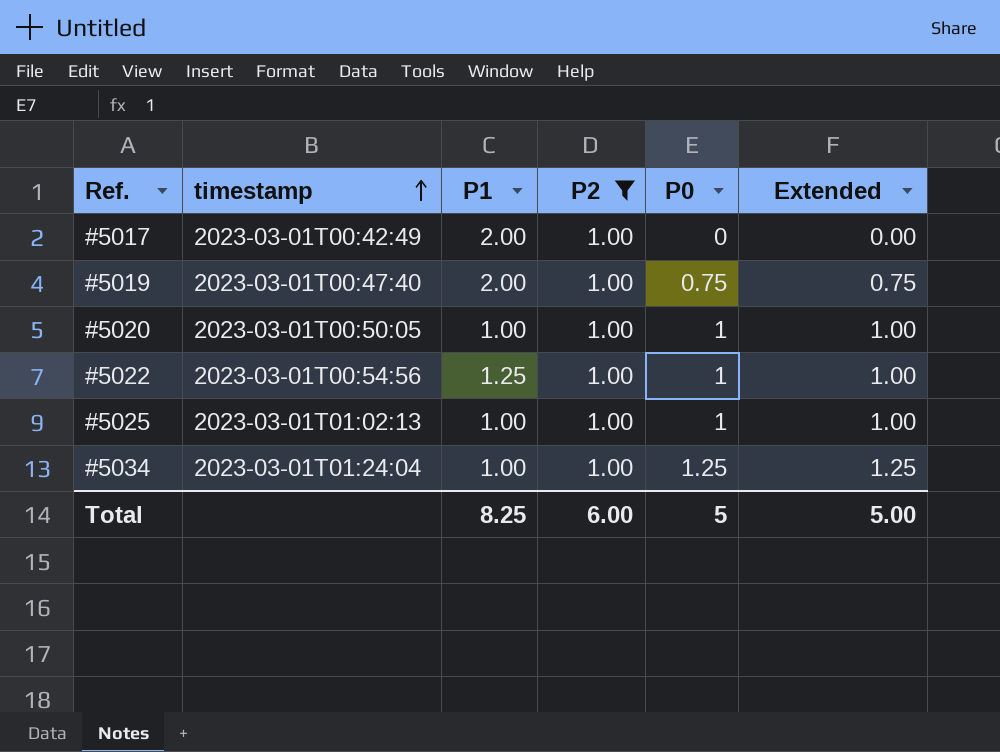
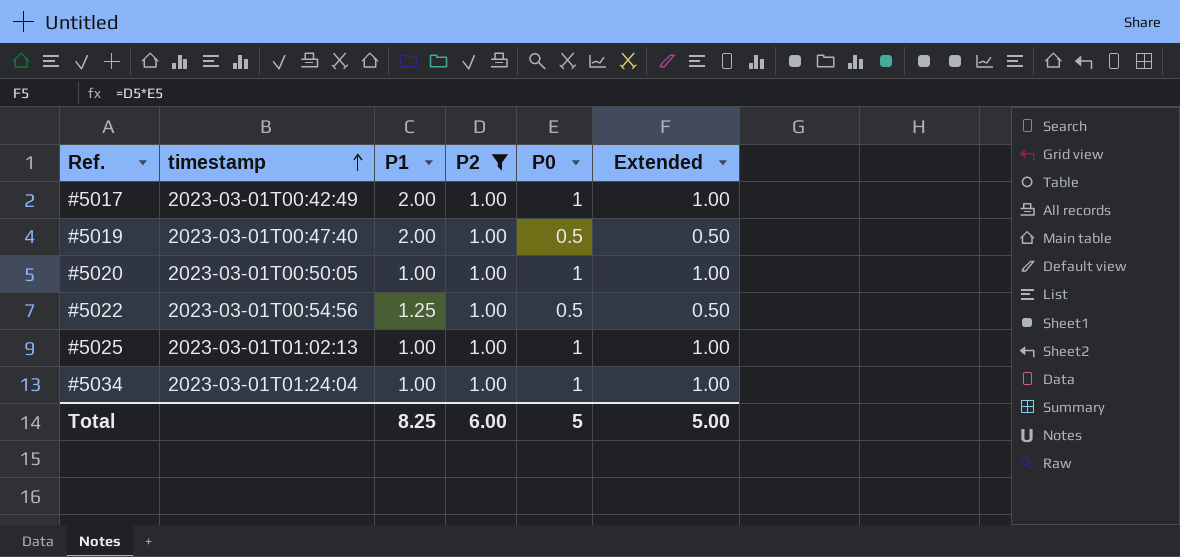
#5017 | P0: 0 -> 1
#5017 | Extended: 0.00 -> 1.00
#5019 | P0: 0.75 -> 0.5
#5019 | Extended: 0.75 -> 0.50
#5022 | P0: 1 -> 0.5
#5022 | Extended: 1.00 -> 0.50
#5034 | P0: 1.25 -> 1
#5034 | Extended: 1.25 -> 1.00

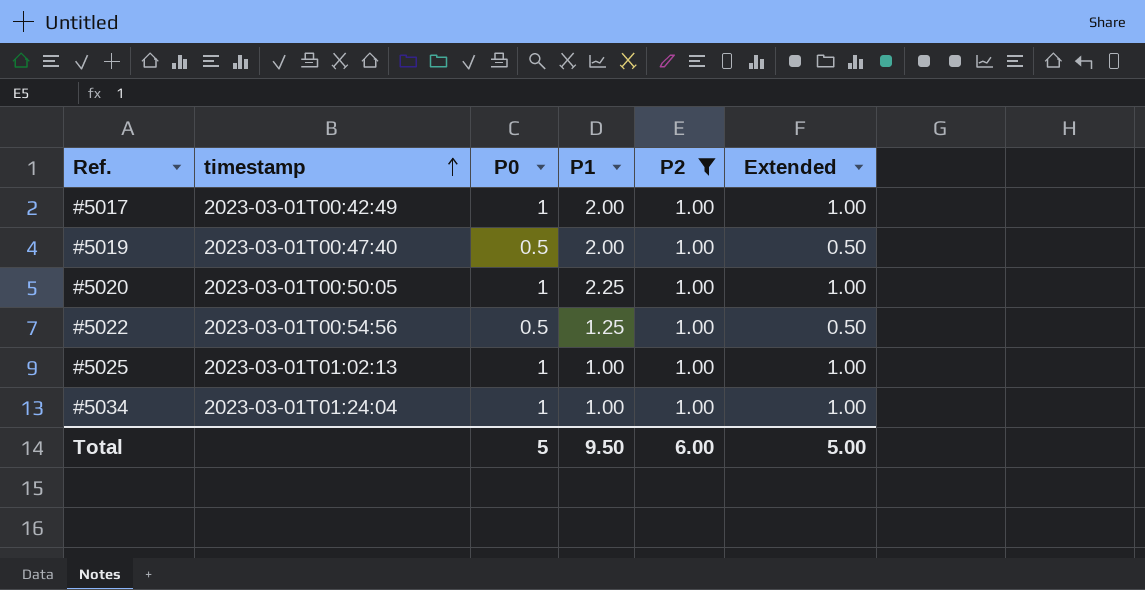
column P0 | position: 5 -> 3
#5020 | P1: 1.00 -> 2.25
Total | P1: 8.25 -> 9.50

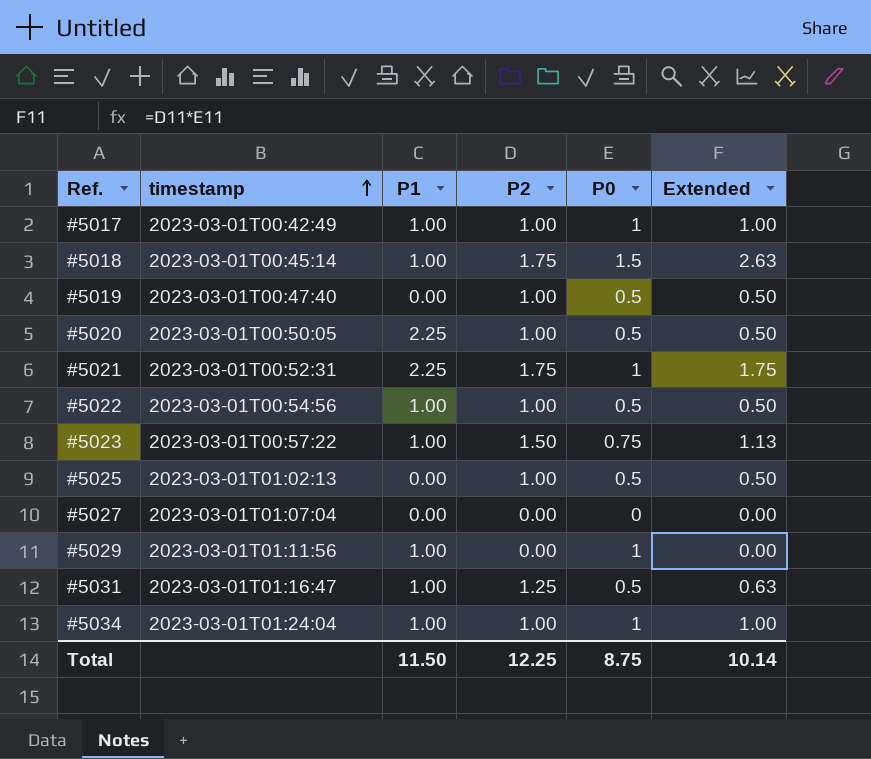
filter: P2 = 1.00 -> none
column P0 | position: 3 -> 5
#5017 | P1: 2.00 -> 1.00
#5019 | P1: 2.00 -> 0.00
#5020 | P0: 1 -> 0.5
#5020 | Extended: 1.00 -> 0.50
#5022 | P1: 1.25 -> 1.00
#5025 | P1: 1.00 -> 0.00
#5025 | P0: 1 -> 0.5
#5025 | Extended: 1.00 -> 0.50
Total | P1: 9.50 -> 11.50
Total | P2: 6.00 -> 12.25
Total | P0: 5 -> 8.75
Total | Extended: 5.00 -> 10.14

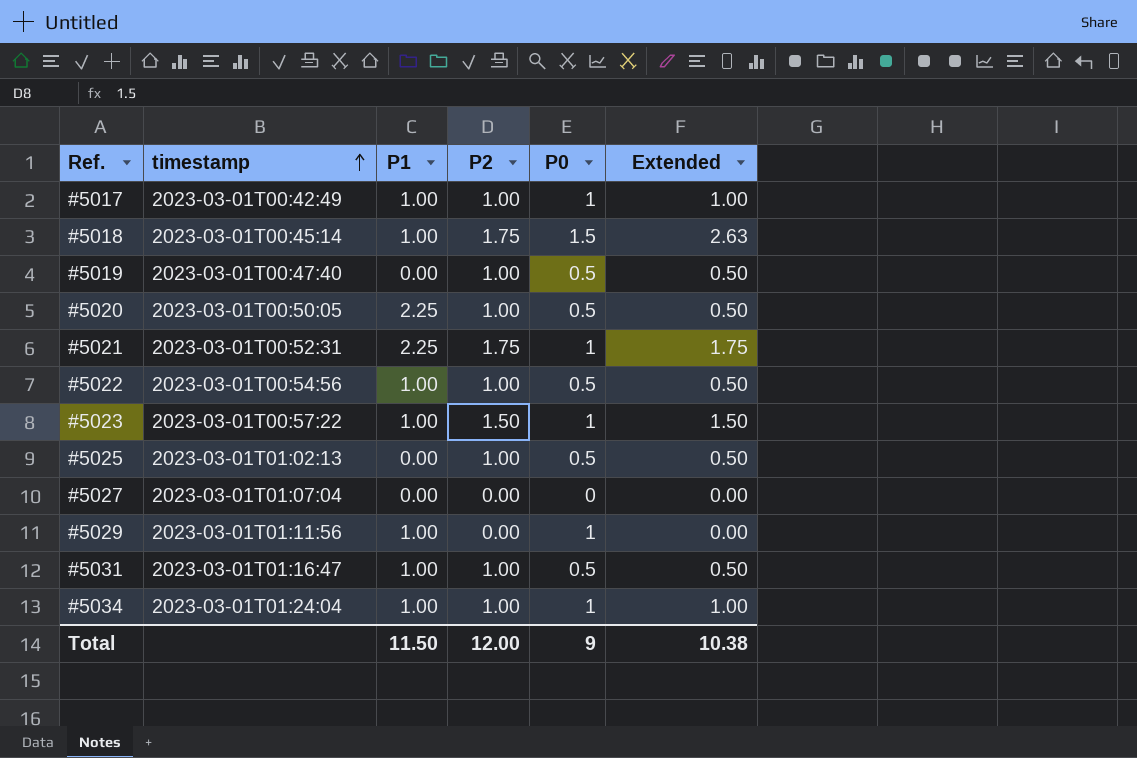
#5023 | P0: 0.75 -> 1
#5023 | Extended: 1.13 -> 1.50
#5031 | P2: 1.25 -> 1.00
#5031 | Extended: 0.63 -> 0.50
Total | P2: 12.25 -> 12.00
Total | P0: 8.75 -> 9
Total | Extended: 10.14 -> 10.38

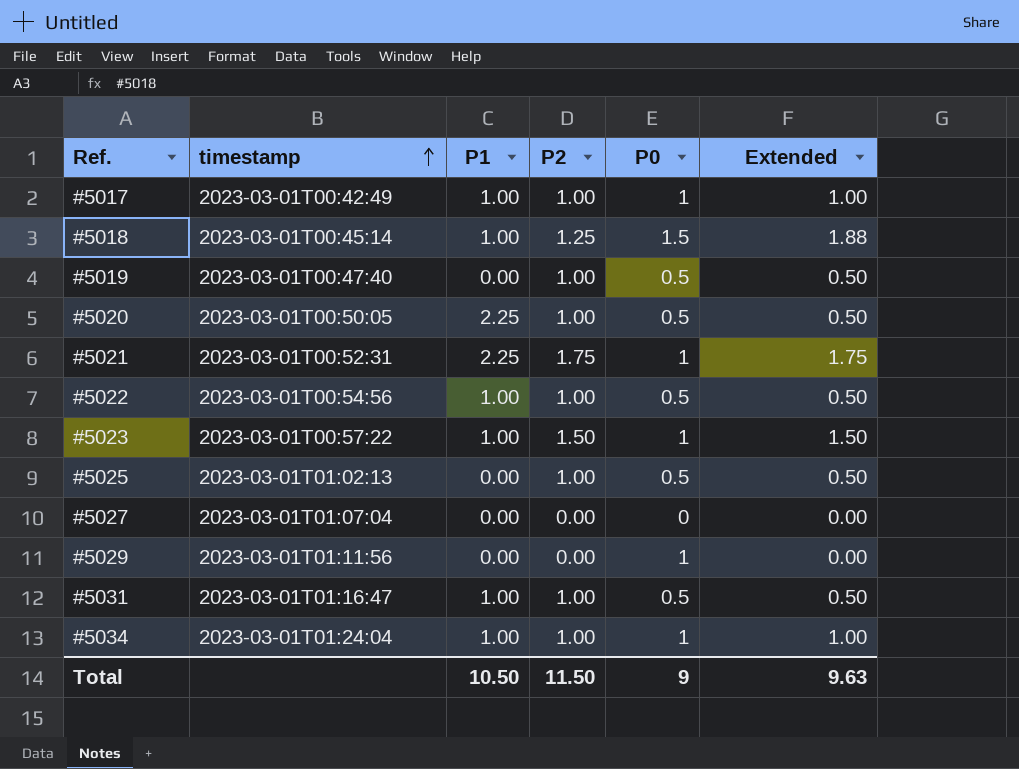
#5018 | P2: 1.75 -> 1.25
#5018 | Extended: 2.63 -> 1.88
#5029 | P1: 1.00 -> 0.00
Total | P1: 11.50 -> 10.50
Total | P2: 12.00 -> 11.50
Total | Extended: 10.38 -> 9.63

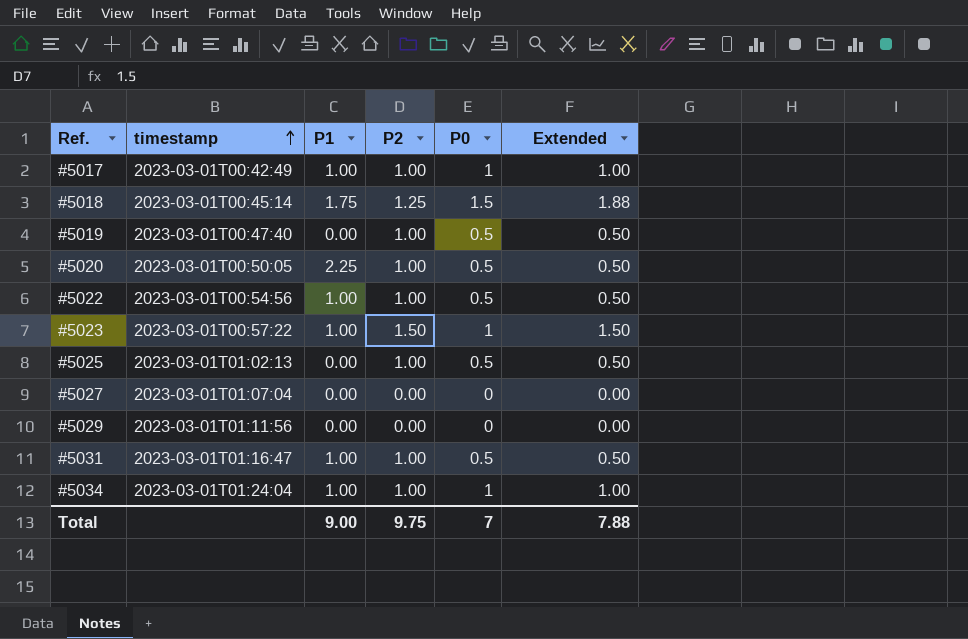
row #5021: 2023-03-01T00:52:31 | 2.25 | 1.75 | 1 | 1.75 -> none
#5018 | P1: 1.00 -> 1.75
#5029 | P0: 1 -> 0
Total | P1: 10.50 -> 9.00
Total | P2: 11.50 -> 9.75
Total | P0: 9 -> 7
Total | Extended: 9.63 -> 7.88

